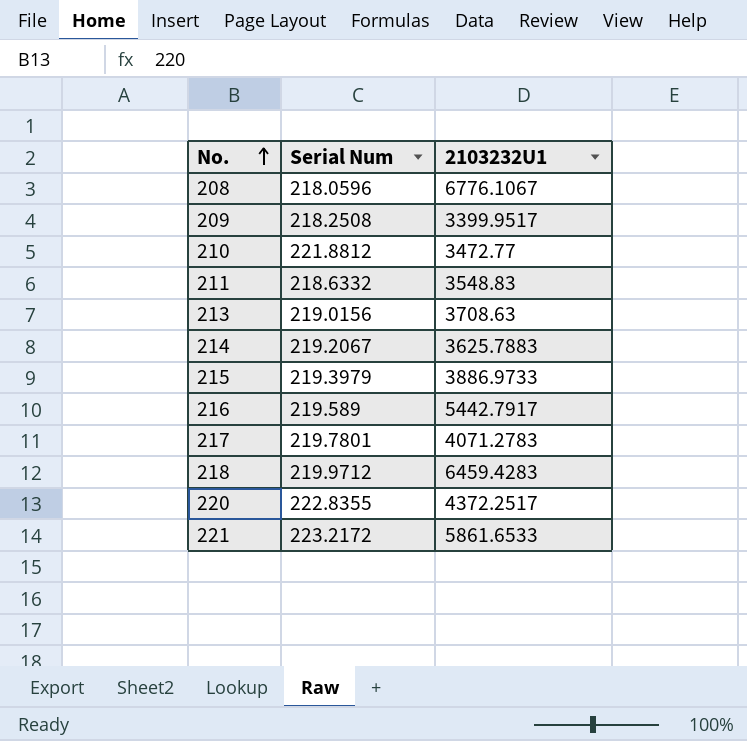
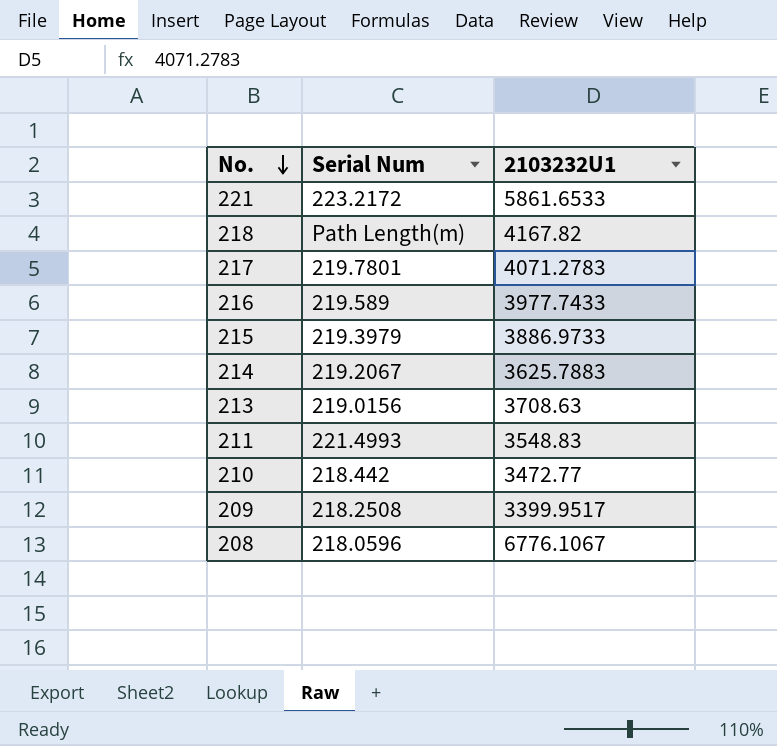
row order: No. ascending -> No. descending
row 220: 222.8355 | 4372.2517 -> none
218 | Serial Num: 219.9712 -> Path Length(m)
218 | 2103232U1: 6459.4283 -> 4167.82
216 | 2103232U1: 5442.7917 -> 3977.7433
211 | Serial Num: 218.6332 -> 221.4993
210 | Serial Num: 221.8812 -> 218.442

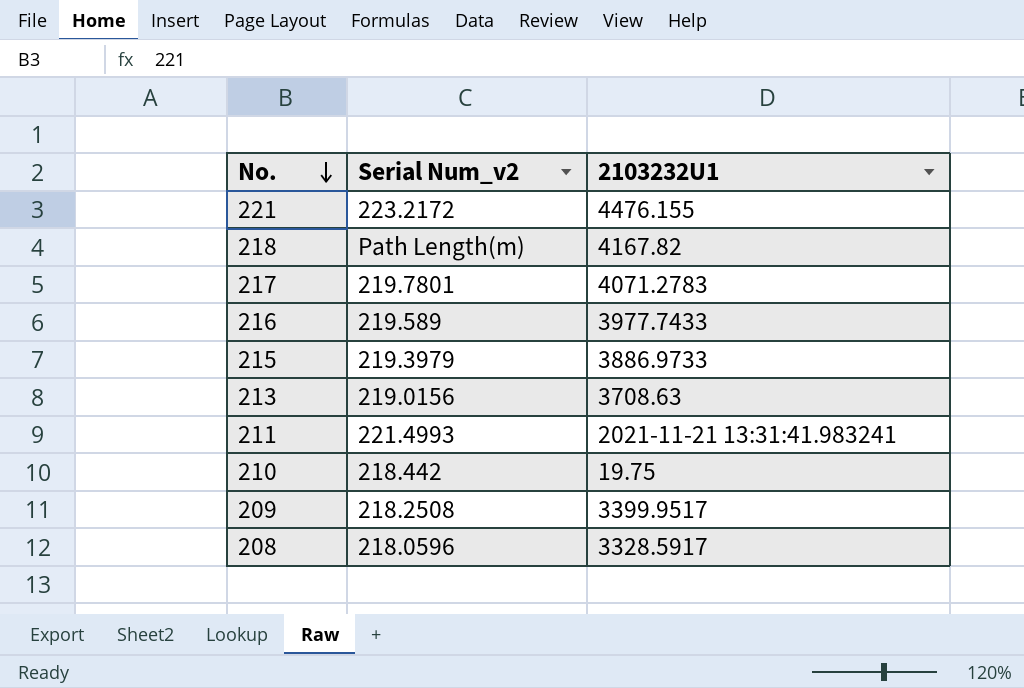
column name: Serial Num -> Serial Num_v2
row 214: 219.2067 | 3625.7883 -> none
221 | 2103232U1: 5861.6533 -> 4476.155
211 | 2103232U1: 3548.83 -> 2021-11-21 13:31:41.983241
210 | 2103232U1: 3472.77 -> 19.75
208 | 2103232U1: 6776.1067 -> 3328.5917

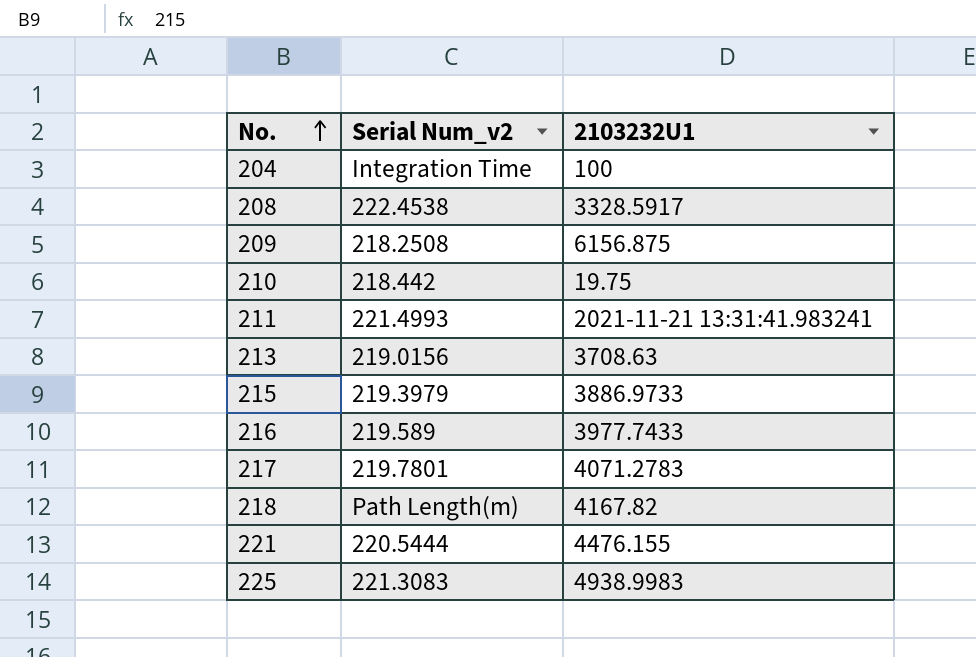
row order: No. descending -> No. ascending
row 204: none -> Integration Time | 100
208 | Serial Num_v2: 218.0596 -> 222.4538
209 | 2103232U1: 3399.9517 -> 6156.875
221 | Serial Num_v2: 223.2172 -> 220.5444
row 225: none -> 221.3083 | 4938.9983

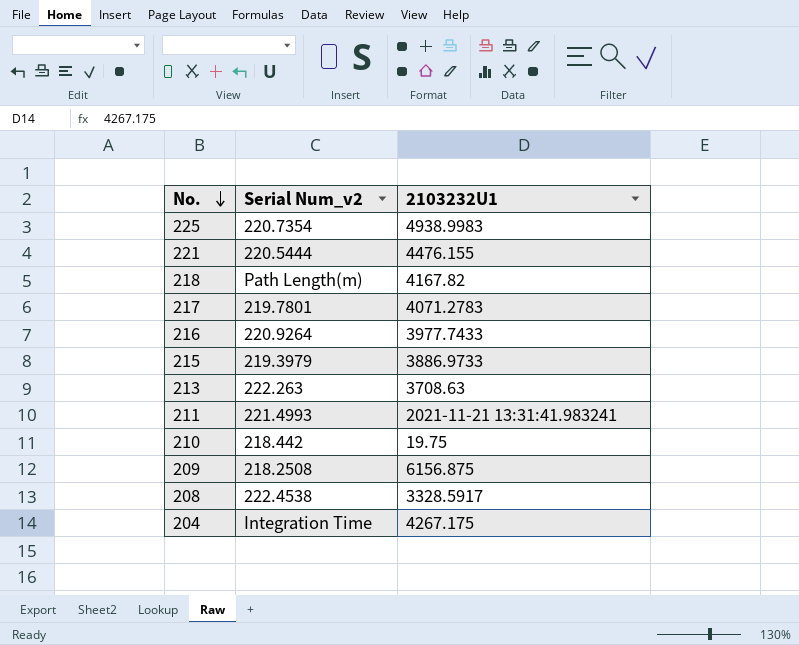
row order: No. ascending -> No. descending
225 | Serial Num_v2: 221.3083 -> 220.7354
216 | Serial Num_v2: 219.589 -> 220.9264
213 | Serial Num_v2: 219.0156 -> 222.263
204 | 2103232U1: 100 -> 4267.175

